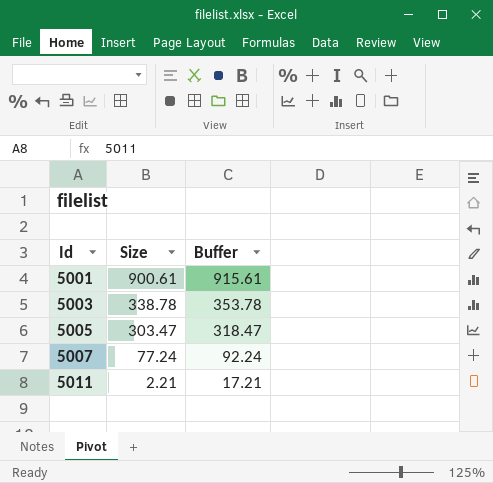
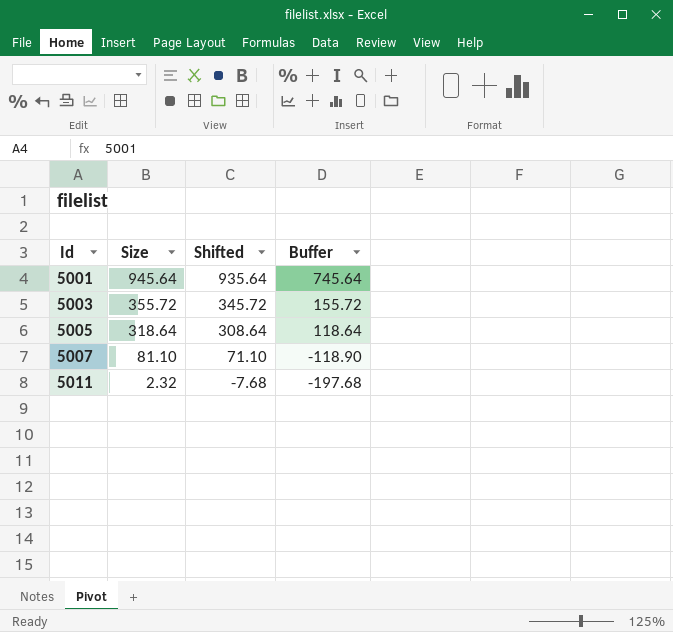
column Shifted | formula: none -> [Size] - 10
column Buffer | formula: [Size] + 15 -> [Size] - 200
5001 | Size: 900.61 -> 945.64
5003 | Size: 338.78 -> 355.72
5005 | Size: 303.47 -> 318.64
5007 | Size: 77.24 -> 81.10
5011 | Size: 2.21 -> 2.32

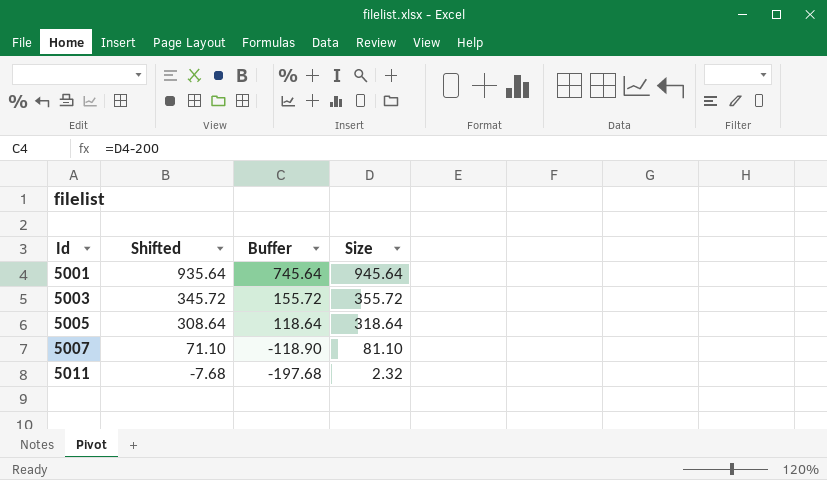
column Size | position: 2 -> 4

